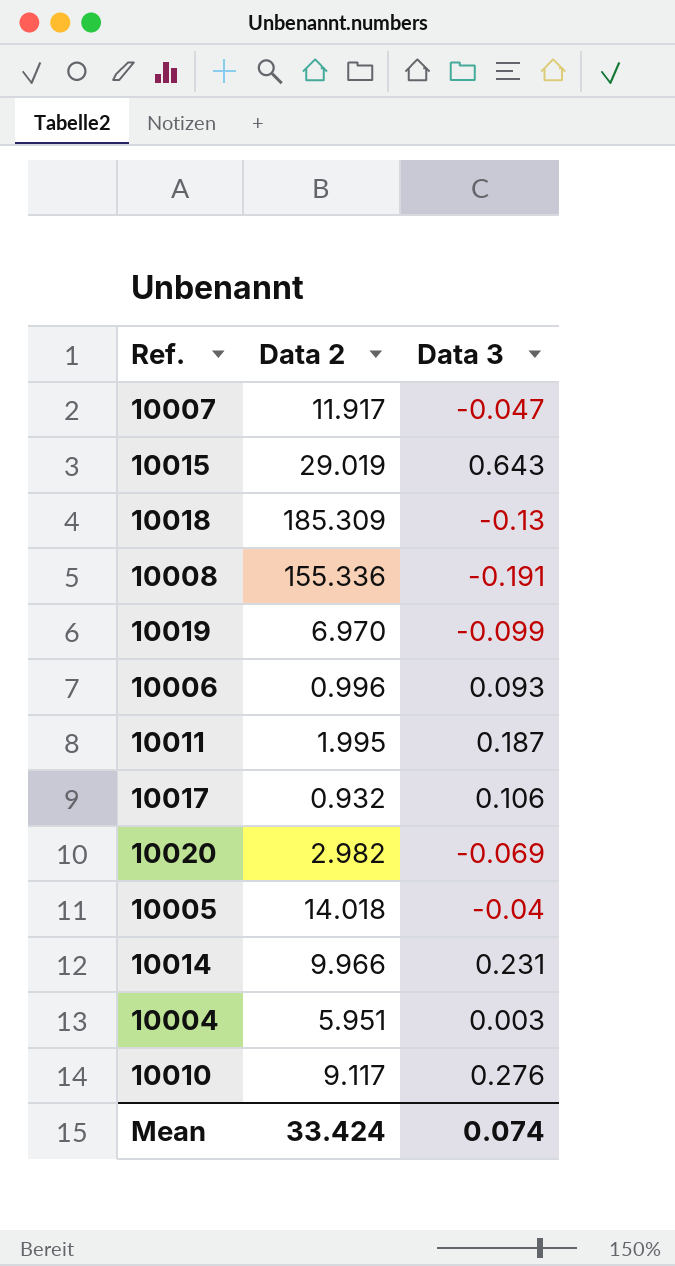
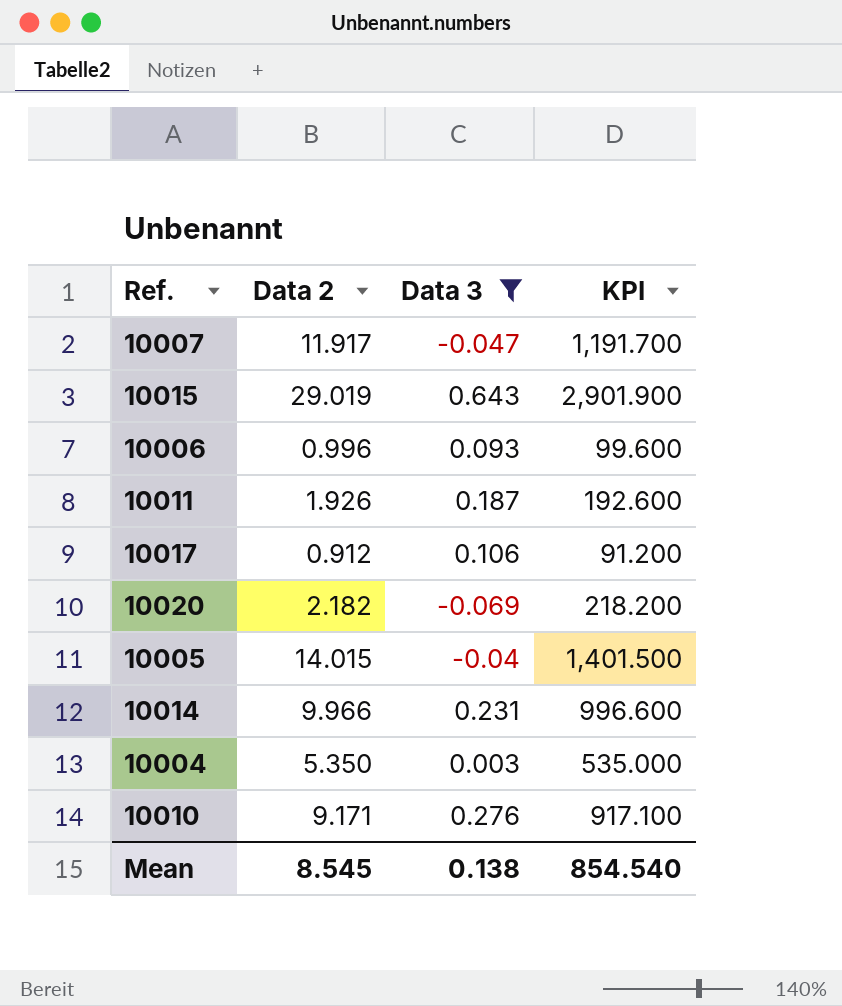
filter: none -> Data 3 >= -0.069
column KPI | formula: none -> [Data 2] * 100
10011 | Data 2: 1.995 -> 1.926
10017 | Data 2: 0.932 -> 0.912
10020 | Data 2: 2.982 -> 2.182
10005 | Data 2: 14.018 -> 14.015
10004 | Data 2: 5.951 -> 5.350
10010 | Data 2: 9.117 -> 9.171
Mean | Data 2: 33.424 -> 8.545
Mean | Data 3: 0.074 -> 0.138

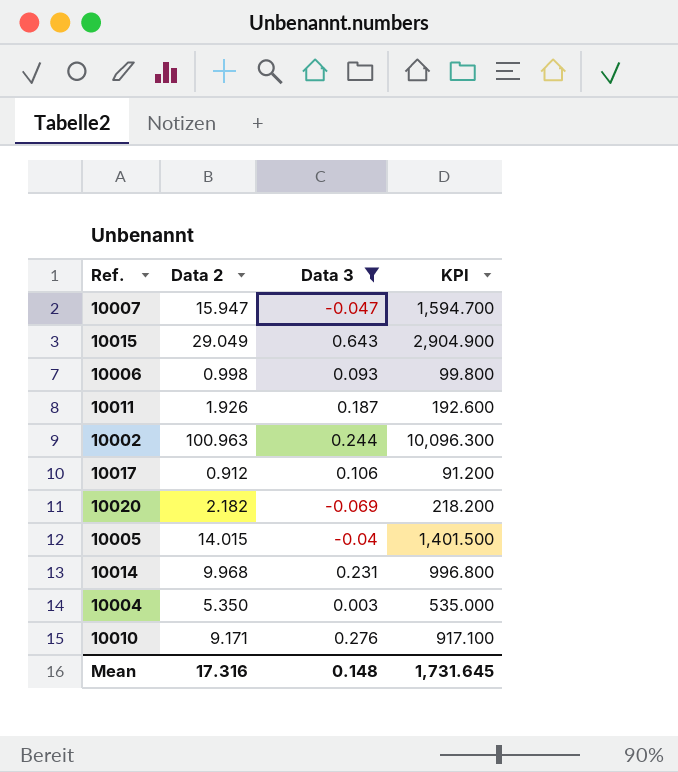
10007 | Data 2: 11.917 -> 15.947
10007 | KPI: 1,191.700 -> 1,594.700
10015 | Data 2: 29.019 -> 29.049
10015 | KPI: 2,901.900 -> 2,904.900
10006 | Data 2: 0.996 -> 0.998
10006 | KPI: 99.600 -> 99.800
row 10002: none -> 100.963 | 0.244 | 10,096.300
10014 | Data 2: 9.966 -> 9.968
10014 | KPI: 996.600 -> 996.800
Mean | Data 2: 8.545 -> 17.316
Mean | Data 3: 0.138 -> 0.148
Mean | KPI: 854.540 -> 1,731.645

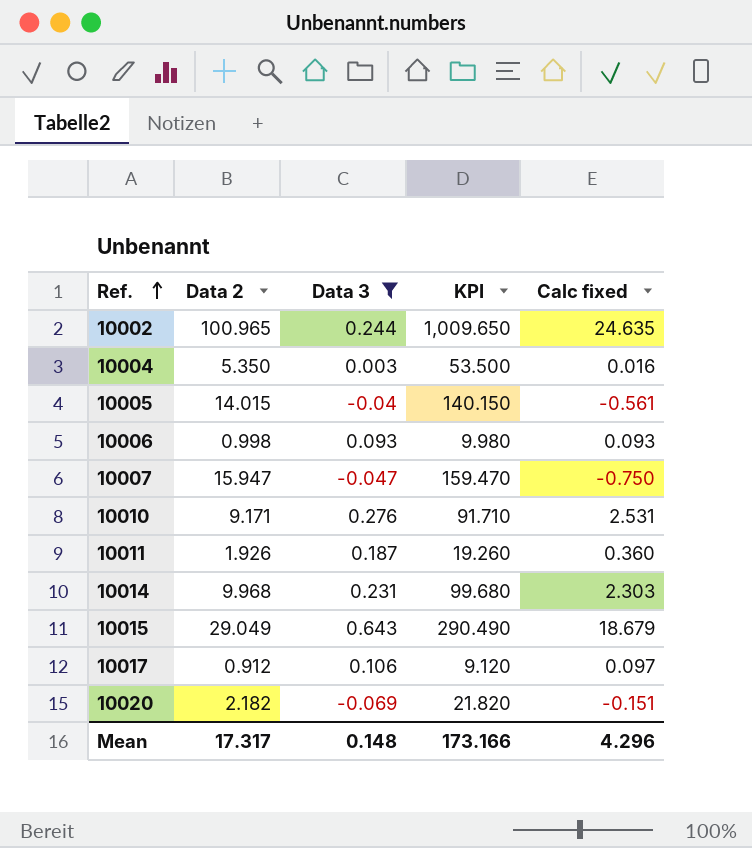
row order: none -> Ref. ascending
column KPI | formula: [Data 2] * 100 -> [Data 2] * 10
column Calc fixed | formula: none -> [Data 2] * [Data 3]
10002 | Data 2: 100.963 -> 100.965
Mean | Data 2: 17.316 -> 17.317
Mean | KPI: 1,731.645 -> 173.166

